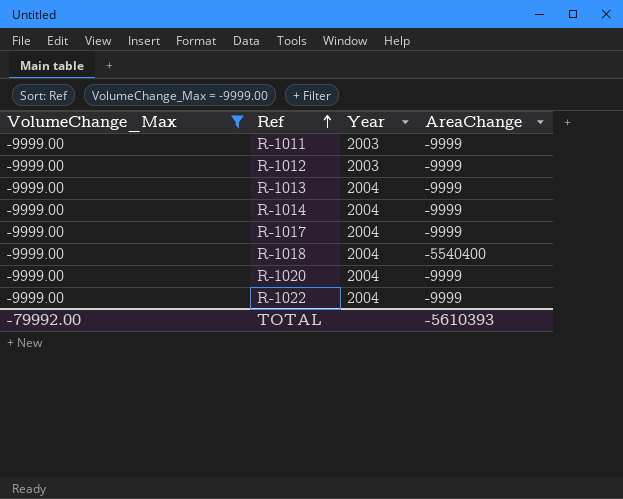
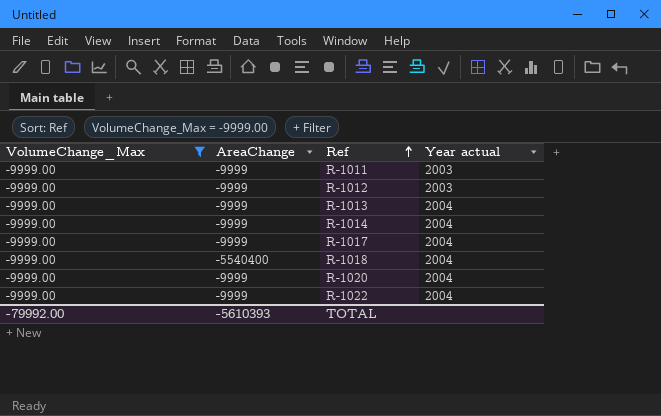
column AreaChange | position: 4 -> 2
column name: Year -> Year actual

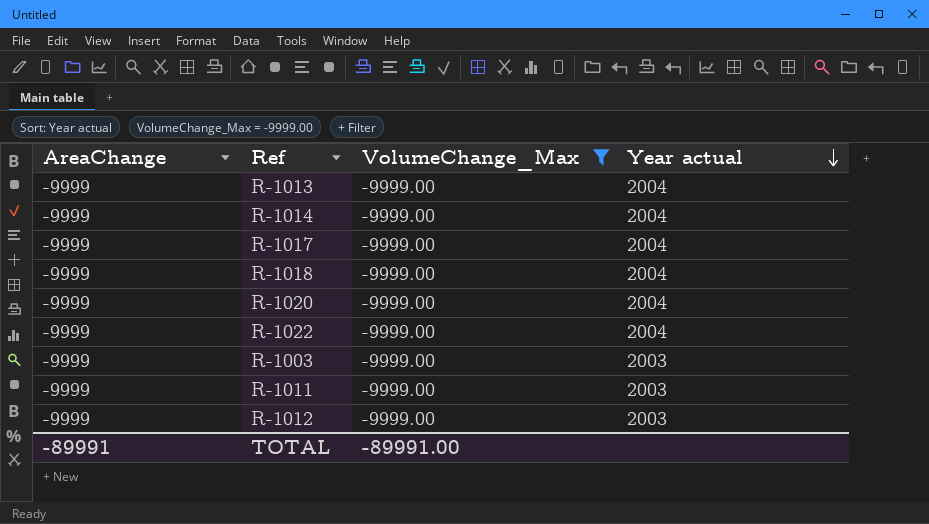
row order: Ref ascending -> Year actual descending
column VolumeChange_Max | position: 1 -> 3
R-1018 | AreaChange: -5540400 -> -9999
row R-1003: none -> -9999 | -9999.00 | 2003
TOTAL | AreaChange: -5610393 -> -89991
TOTAL | VolumeChange_Max: -79992.00 -> -89991.00

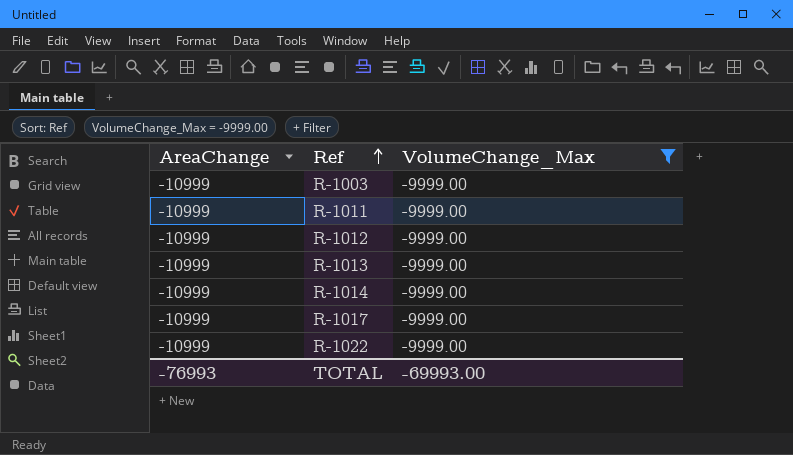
row order: Year actual descending -> Ref ascending
column Year actual | position: 4 -> none
row R-1018: -9999 | -9999.00 | 2004 -> none
row R-1020: -9999 | -9999.00 | 2004 -> none
R-1003 | AreaChange: -9999 -> -10999
R-1011 | AreaChange: -9999 -> -10999
R-1012 | AreaChange: -9999 -> -10999
R-1013 | AreaChange: -9999 -> -10999
R-1014 | AreaChange: -9999 -> -10999
R-1017 | AreaChange: -9999 -> -10999
R-1022 | AreaChange: -9999 -> -10999
TOTAL | AreaChange: -89991 -> -76993
TOTAL | VolumeChange_Max: -89991.00 -> -69993.00

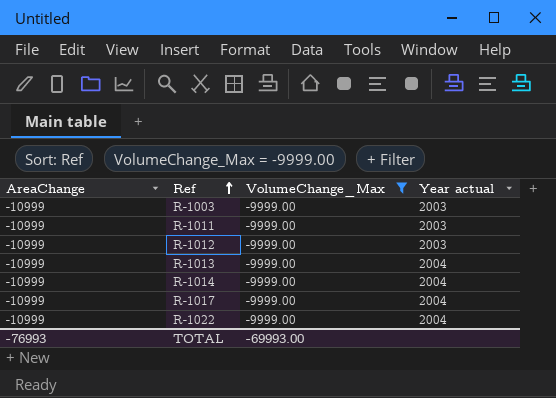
column Year actual | position: none -> 4

